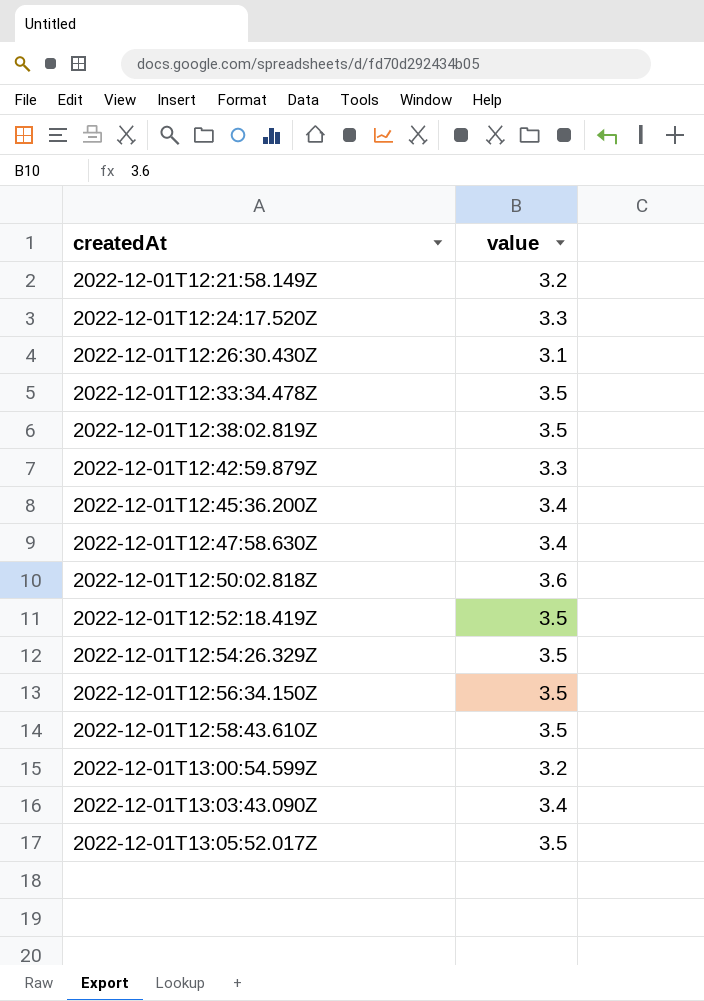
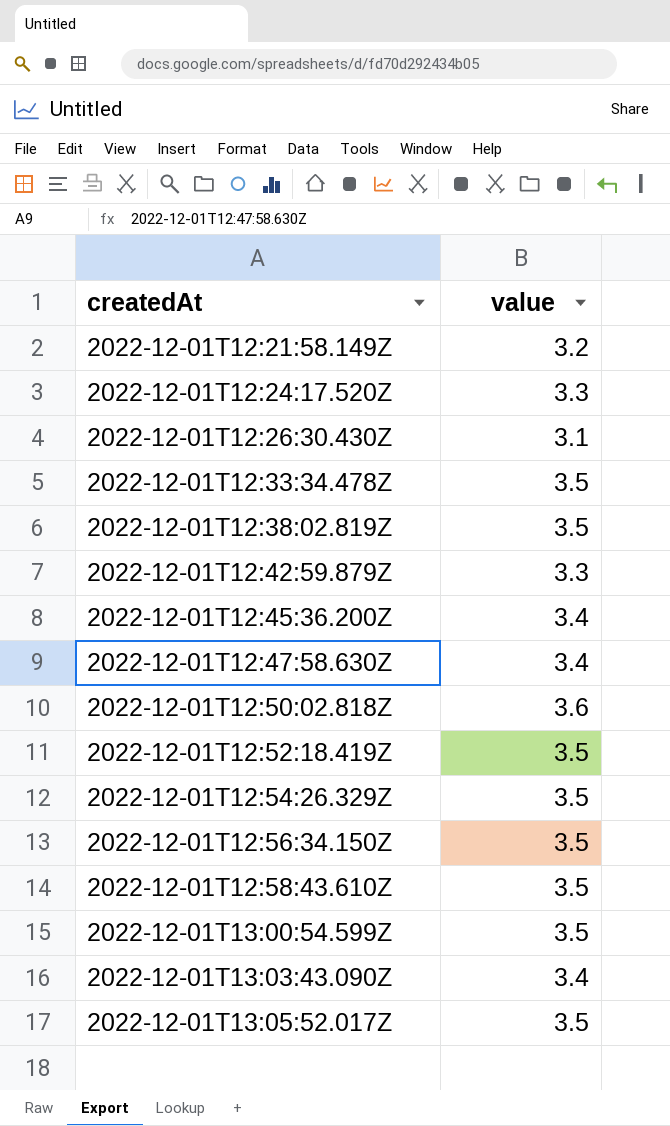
2022-12-01T13:00:54.599Z | value: 3.2 -> 3.5

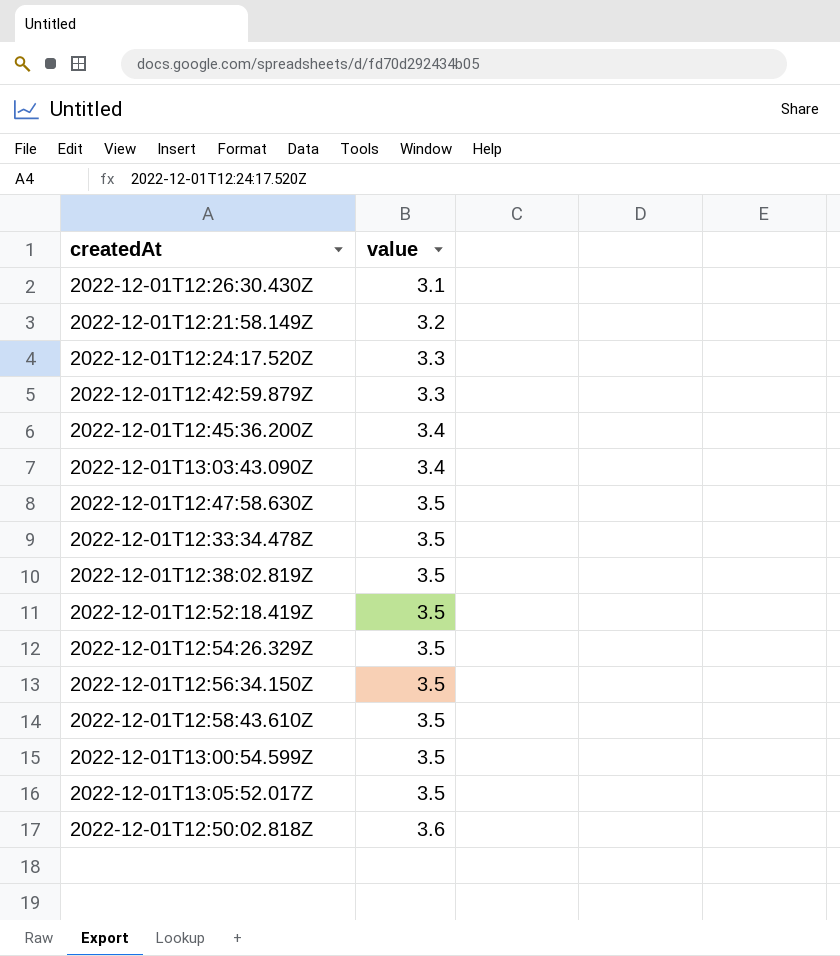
row order: createdAt ascending -> value ascending
2022-12-01T12:47:58.630Z | value: 3.4 -> 3.5

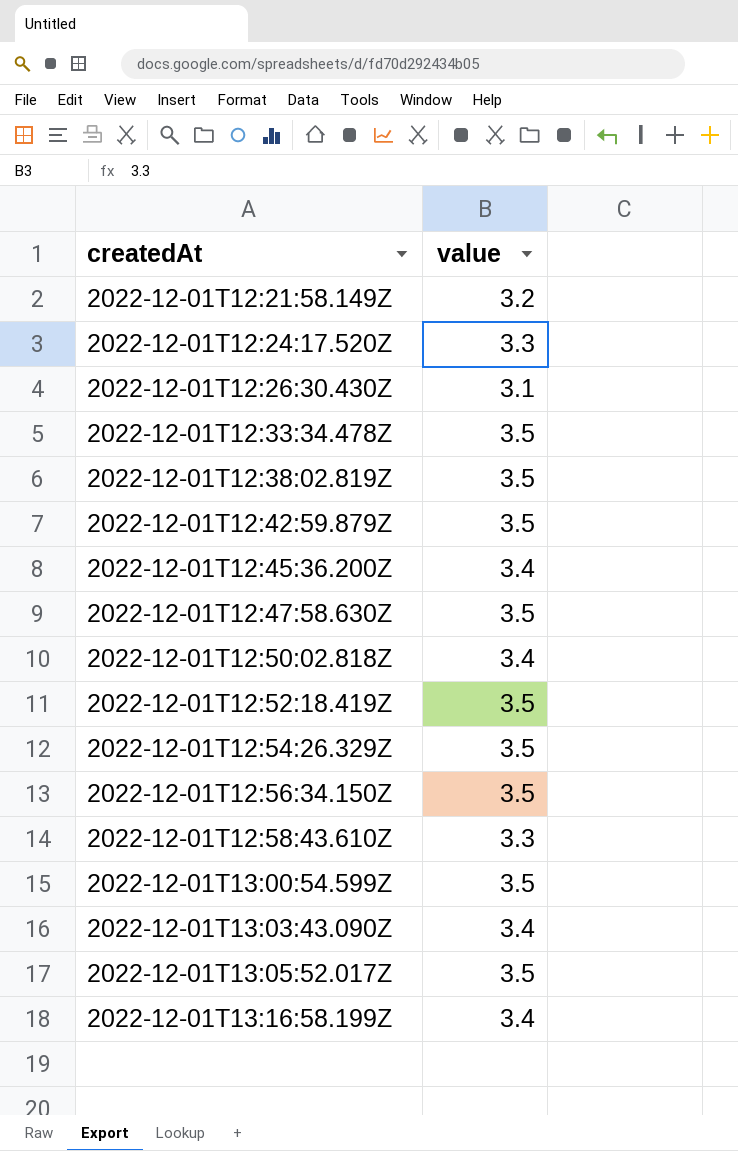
row order: value ascending -> createdAt ascending
2022-12-01T12:42:59.879Z | value: 3.3 -> 3.5
2022-12-01T12:50:02.818Z | value: 3.6 -> 3.4
2022-12-01T12:58:43.610Z | value: 3.5 -> 3.3
row 2022-12-01T13:16:58.199Z: none -> 3.4

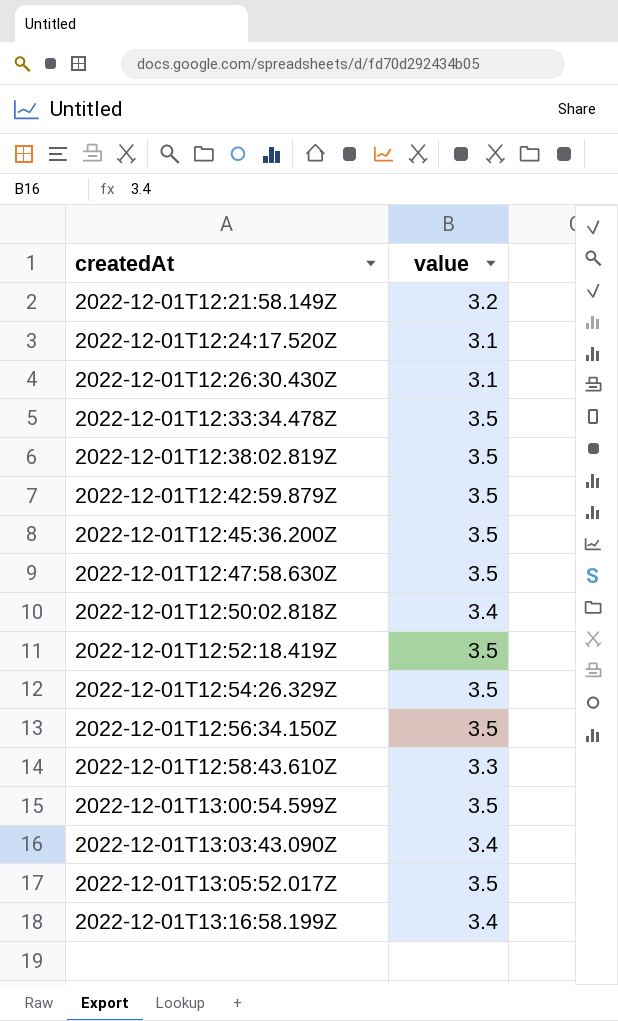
2022-12-01T12:24:17.520Z | value: 3.3 -> 3.1
2022-12-01T12:45:36.200Z | value: 3.4 -> 3.5

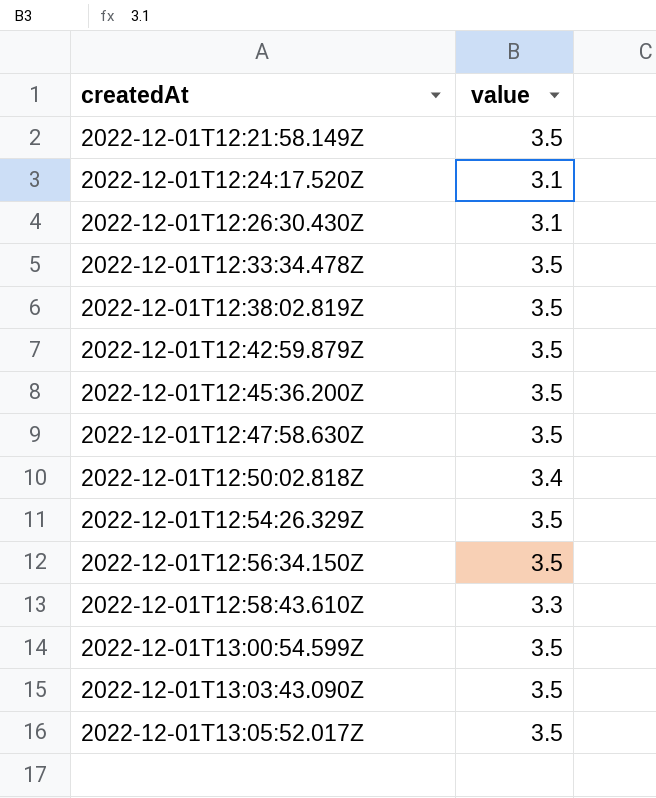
row 2022-12-01T12:52:18.419Z: 3.5 -> none
row 2022-12-01T13:16:58.199Z: 3.4 -> none
2022-12-01T12:21:58.149Z | value: 3.2 -> 3.5
2022-12-01T13:03:43.090Z | value: 3.4 -> 3.5

